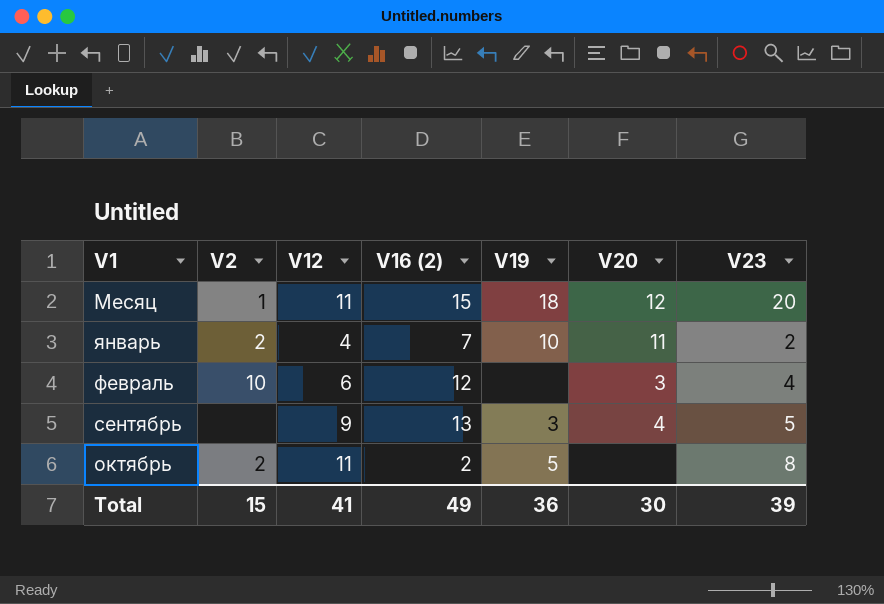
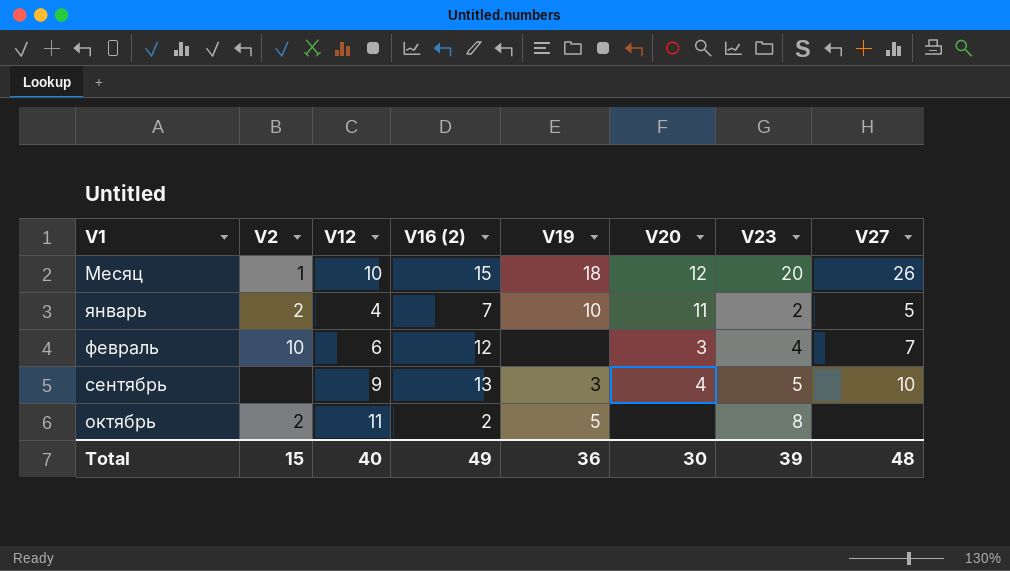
column V27 | position: none -> 8
Месяц | V12: 11 -> 10
Total | V12: 41 -> 40

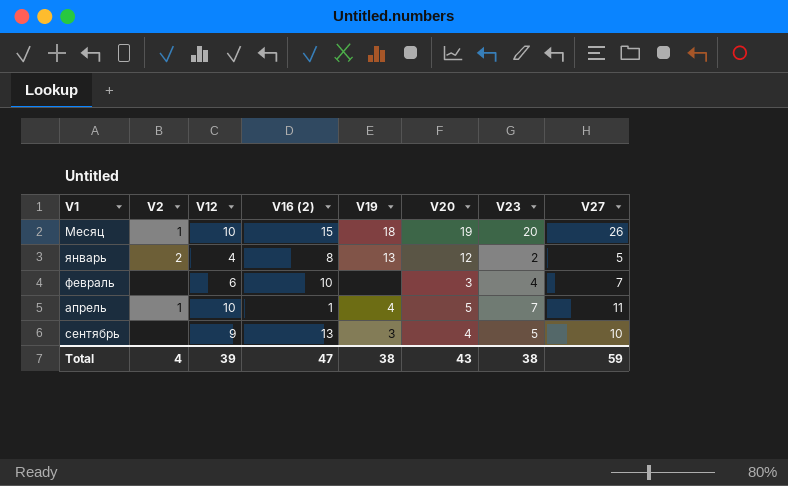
row октябрь: 2 | 11 | 2 | 5 | none | 8 | none -> none
Месяц | V20: 12 -> 19
январь | V16 (2): 7 -> 8
январь | V19: 10 -> 13
январь | V20: 11 -> 12
февраль | V2: 10 -> none
февраль | V16 (2): 12 -> 10
row апрель: none -> 1 | 10 | 1 | 4 | 5 | 7 | 11
Total | V2: 15 -> 4
Total | V12: 40 -> 39
Total | V16 (2): 49 -> 47
Total | V19: 36 -> 38
Total | V20: 30 -> 43
Total | V23: 39 -> 38
Total | V27: 48 -> 59

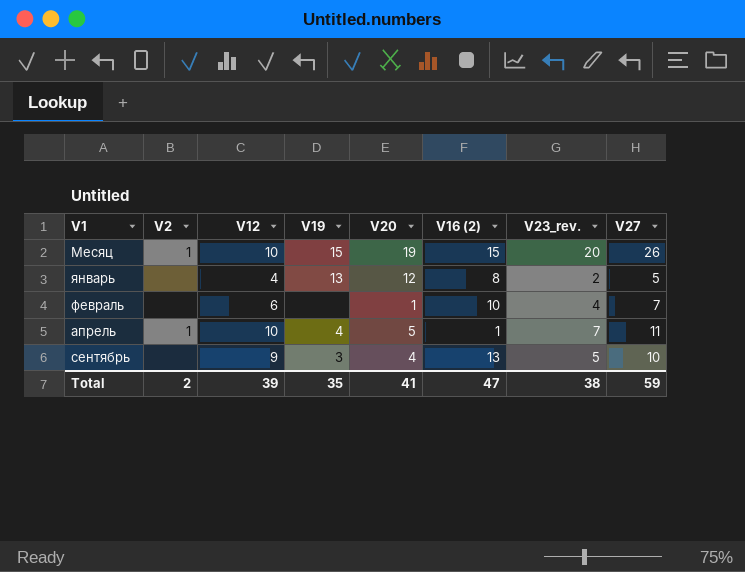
column V16 (2) | position: 4 -> 6
column name: V23 -> V23_rev.
Месяц | V19: 18 -> 15
январь | V2: 2 -> none
февраль | V20: 3 -> 1
Total | V2: 4 -> 2
Total | V19: 38 -> 35
Total | V20: 43 -> 41

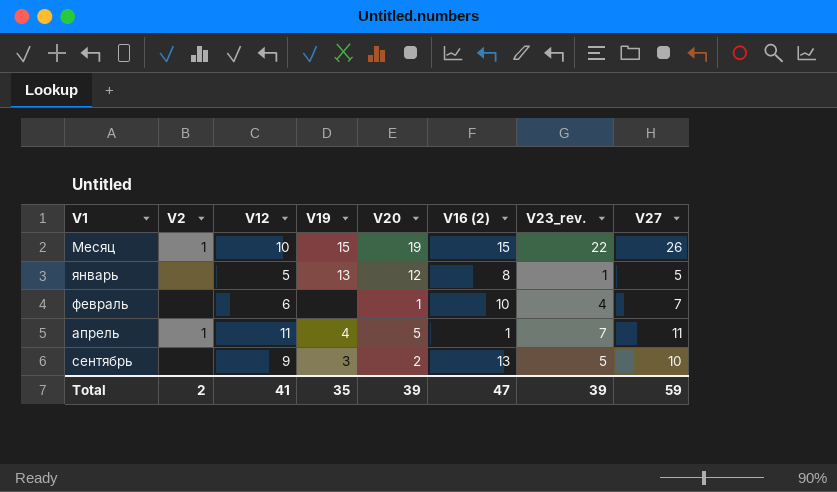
Месяц | V23_rev.: 20 -> 22
январь | V12: 4 -> 5
январь | V23_rev.: 2 -> 1
апрель | V12: 10 -> 11
сентябрь | V20: 4 -> 2
Total | V12: 39 -> 41
Total | V20: 41 -> 39
Total | V23_rev.: 38 -> 39

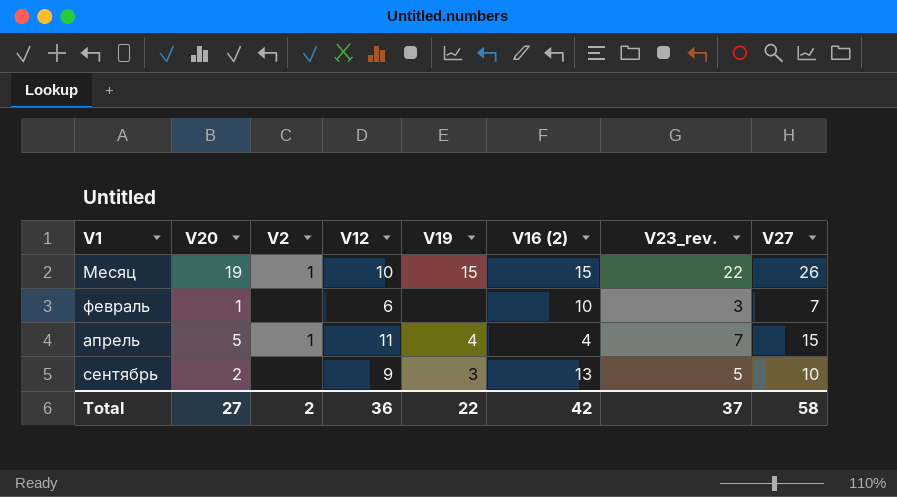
column V20 | position: 5 -> 2
row январь: none | 5 | 13 | 12 | 8 | 1 | 5 -> none
февраль | V23_rev.: 4 -> 3
апрель | V16 (2): 1 -> 4
апрель | V27: 11 -> 15
Total | V20: 39 -> 27
Total | V12: 41 -> 36
Total | V19: 35 -> 22
Total | V16 (2): 47 -> 42
Total | V23_rev.: 39 -> 37
Total | V27: 59 -> 58

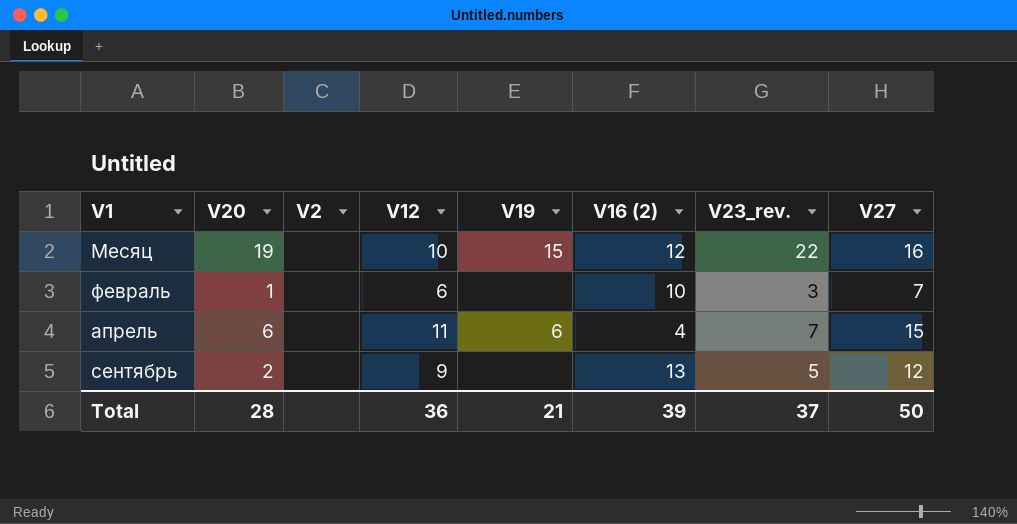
Месяц | V2: 1 -> none
Месяц | V16 (2): 15 -> 12
Месяц | V27: 26 -> 16
апрель | V20: 5 -> 6
апрель | V2: 1 -> none
апрель | V19: 4 -> 6
сентябрь | V19: 3 -> none
сентябрь | V27: 10 -> 12
Total | V20: 27 -> 28
Total | V2: 2 -> none
Total | V19: 22 -> 21
Total | V16 (2): 42 -> 39
Total | V27: 58 -> 50

